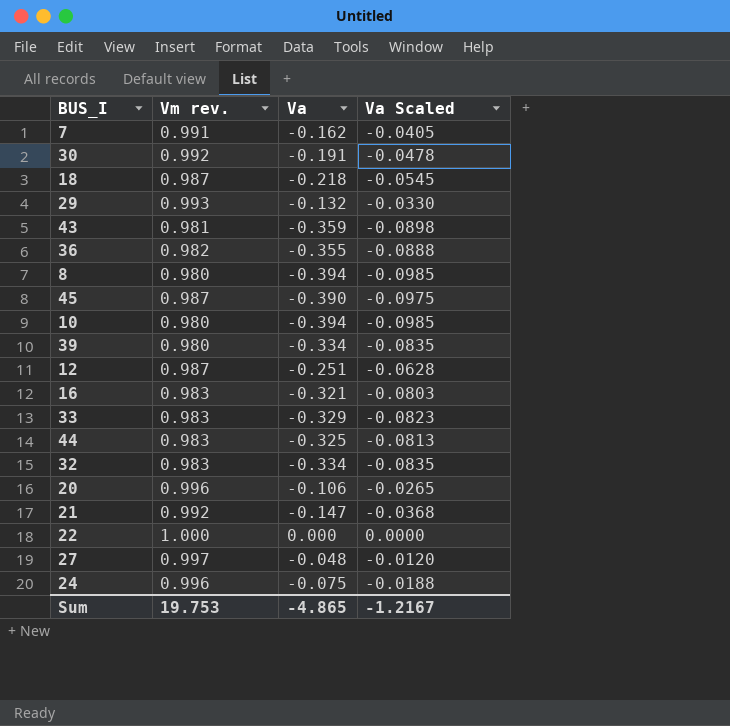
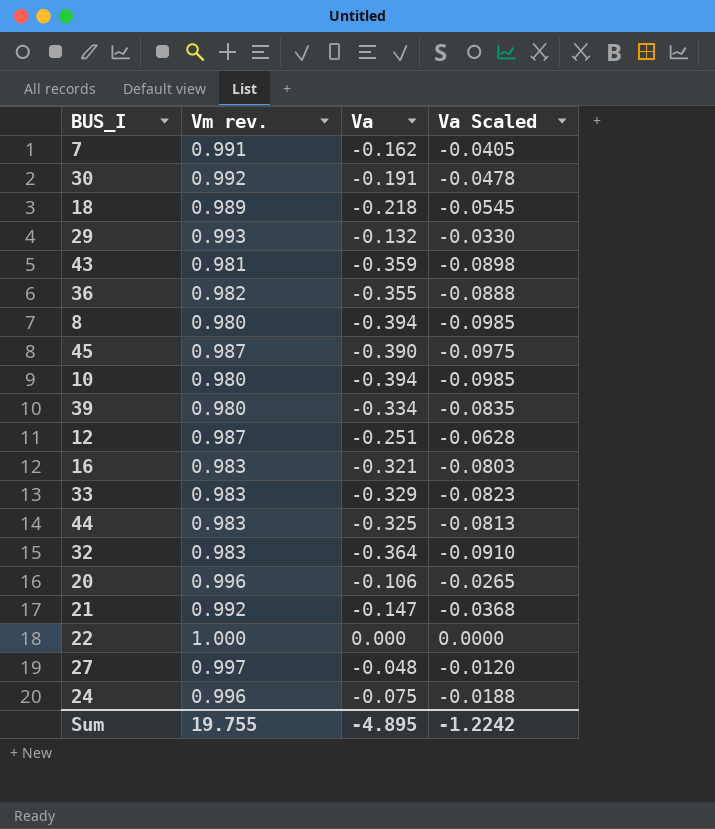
18 | Vm rev.: 0.987 -> 0.989
32 | Va: -0.334 -> -0.364
32 | Va Scaled: -0.0835 -> -0.0910
Sum | Vm rev.: 19.753 -> 19.755
Sum | Va: -4.865 -> -4.895
Sum | Va Scaled: -1.2167 -> -1.2242

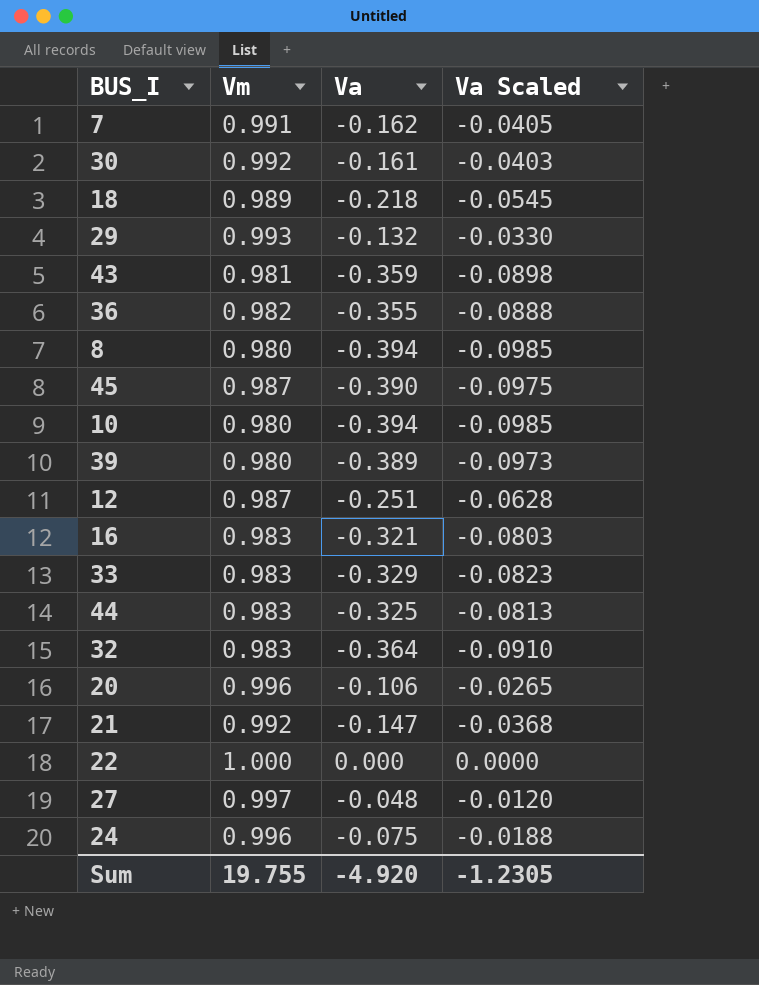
column name: Vm rev. -> Vm
30 | Va: -0.191 -> -0.161
30 | Va Scaled: -0.0478 -> -0.0403
39 | Va: -0.334 -> -0.389
39 | Va Scaled: -0.0835 -> -0.0973
Sum | Va: -4.895 -> -4.920
Sum | Va Scaled: -1.2242 -> -1.2305

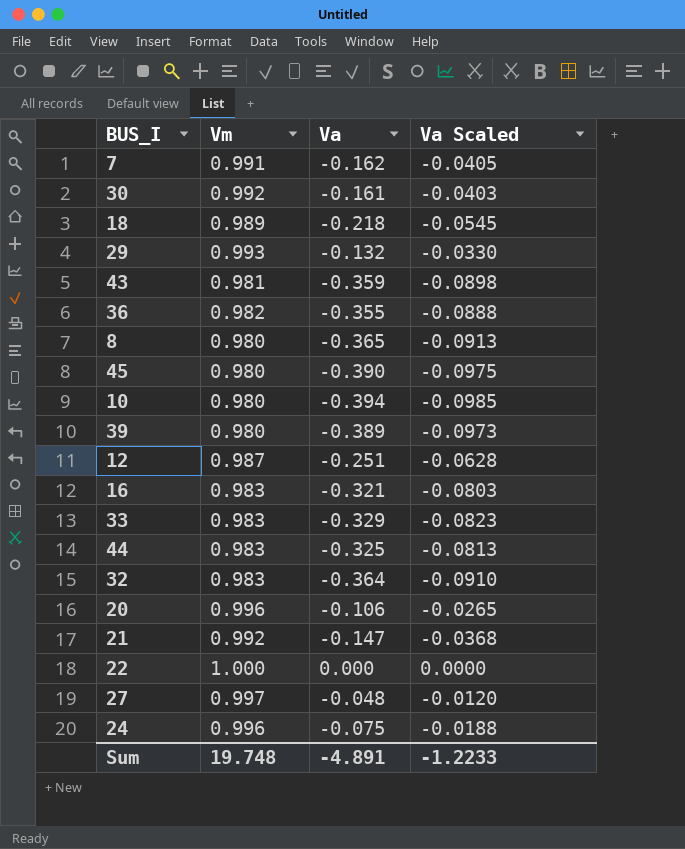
8 | Va: -0.394 -> -0.365
8 | Va Scaled: -0.0985 -> -0.0913
45 | Vm: 0.987 -> 0.980
Sum | Vm: 19.755 -> 19.748
Sum | Va: -4.920 -> -4.891
Sum | Va Scaled: -1.2305 -> -1.2233

